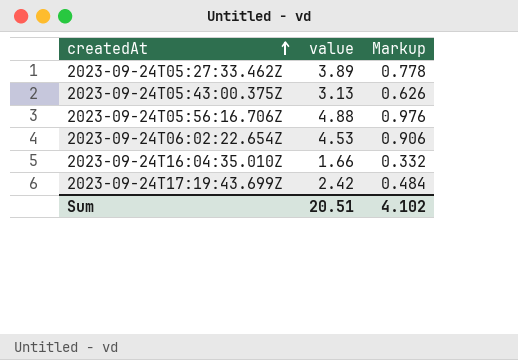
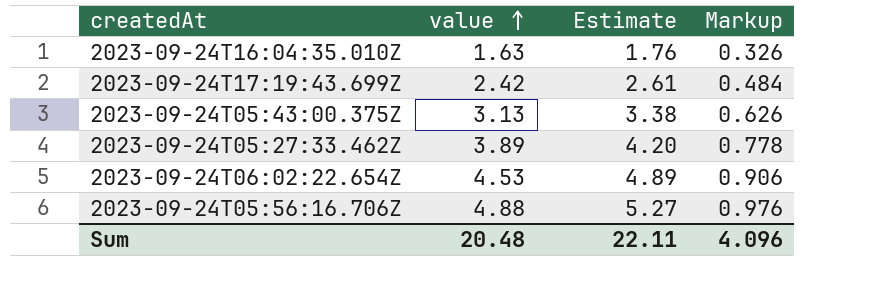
row order: createdAt ascending -> value ascending
column Estimate | formula: none -> [value] * 1.08
2023-09-24T16:04:35.010Z | value: 1.66 -> 1.63
2023-09-24T16:04:35.010Z | Markup: 0.332 -> 0.326
Sum | value: 20.51 -> 20.48
Sum | Markup: 4.102 -> 4.096

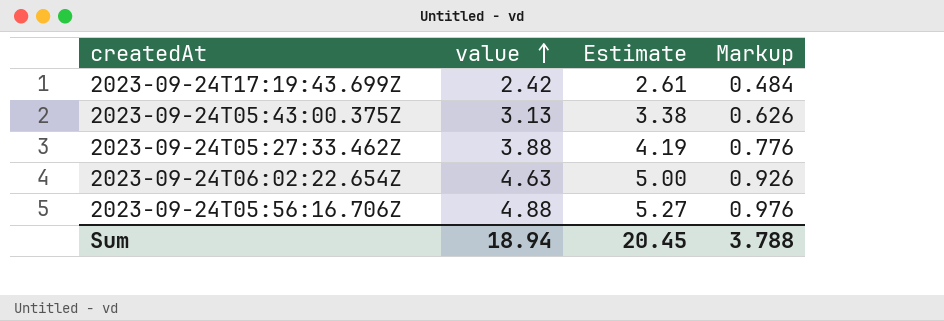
row 2023-09-24T16:04:35.010Z: 1.63 | 1.76 | 0.326 -> none
2023-09-24T05:27:33.462Z | value: 3.89 -> 3.88
2023-09-24T05:27:33.462Z | Estimate: 4.20 -> 4.19
2023-09-24T05:27:33.462Z | Markup: 0.778 -> 0.776
2023-09-24T06:02:22.654Z | value: 4.53 -> 4.63
2023-09-24T06:02:22.654Z | Estimate: 4.89 -> 5.00
2023-09-24T06:02:22.654Z | Markup: 0.906 -> 0.926
Sum | value: 20.48 -> 18.94
Sum | Estimate: 22.11 -> 20.45
Sum | Markup: 4.096 -> 3.788

